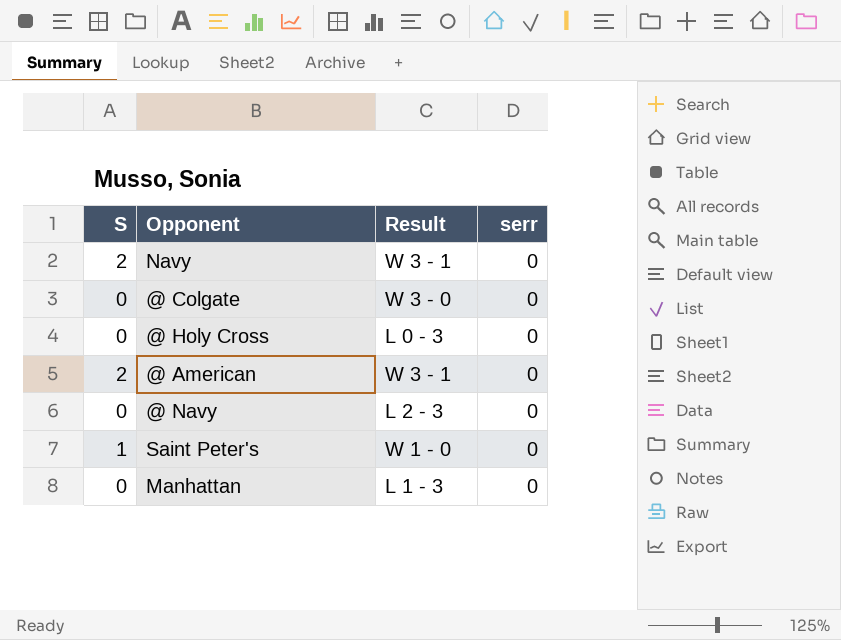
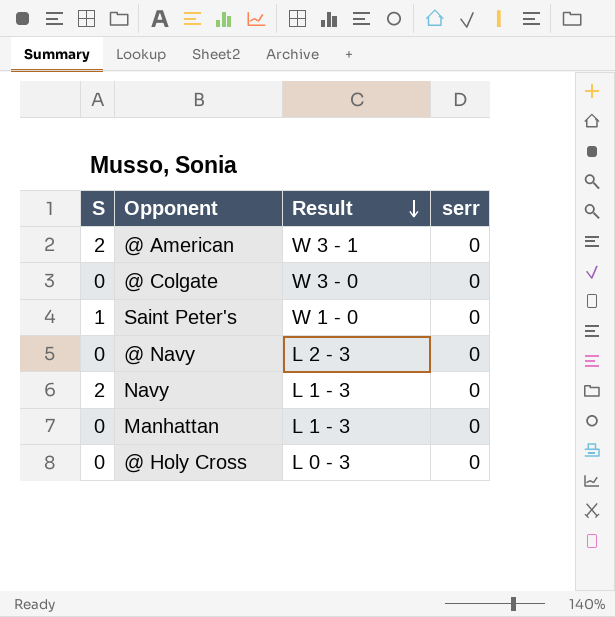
row order: none -> Result descending
Navy | Result: W 3 - 1 -> L 1 - 3

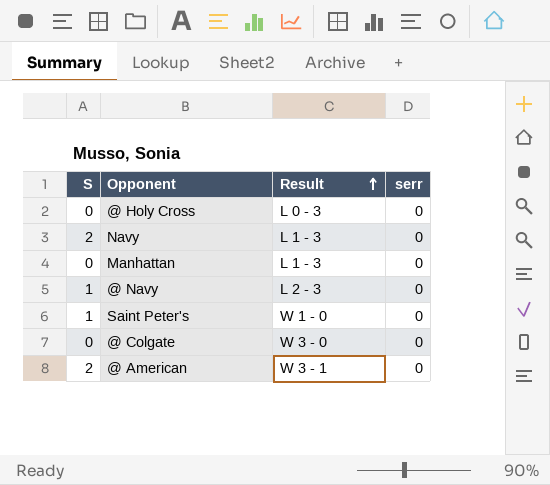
row order: Result descending -> Result ascending
@ Navy | S: 0 -> 1

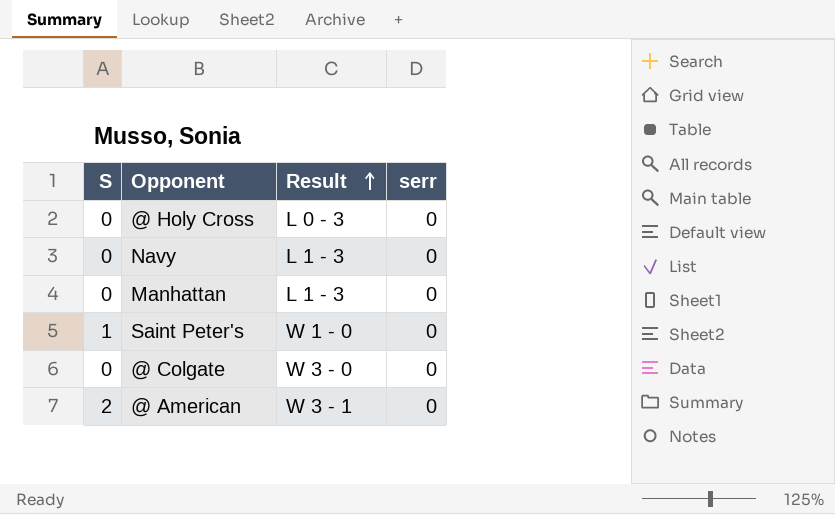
row @ Navy: 1 | L 2 - 3 | 0 -> none
Navy | S: 2 -> 0

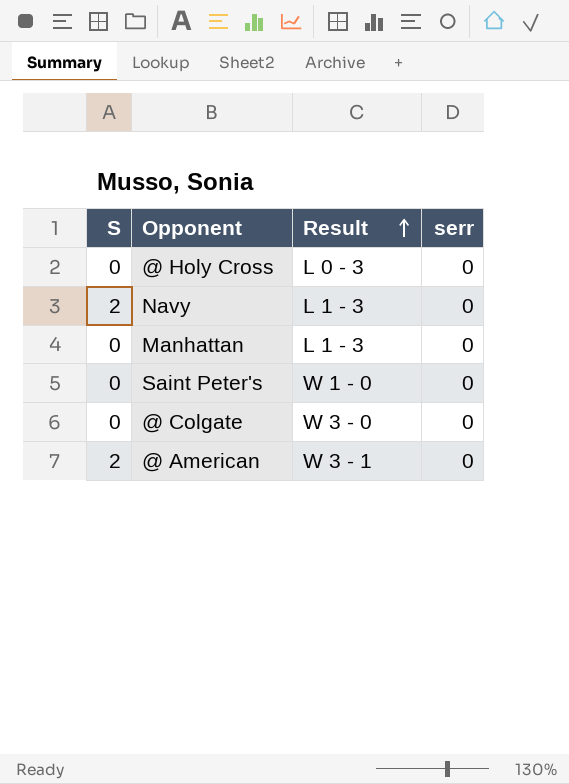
Navy | S: 0 -> 2
Saint Peter's | S: 1 -> 0

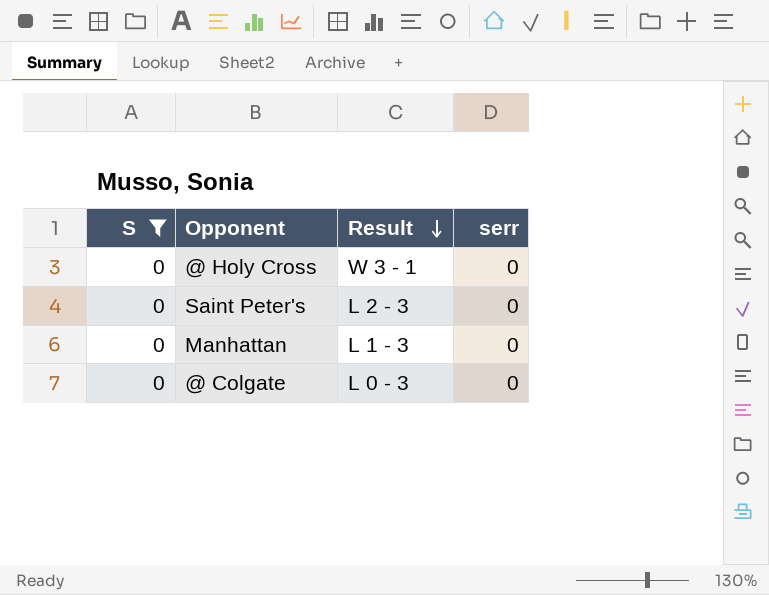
filter: none -> S = 0
row order: Result ascending -> Result descending
@ Holy Cross | Result: L 0 - 3 -> W 3 - 1
Saint Peter's | Result: W 1 - 0 -> L 2 - 3
@ Colgate | Result: W 3 - 0 -> L 0 - 3

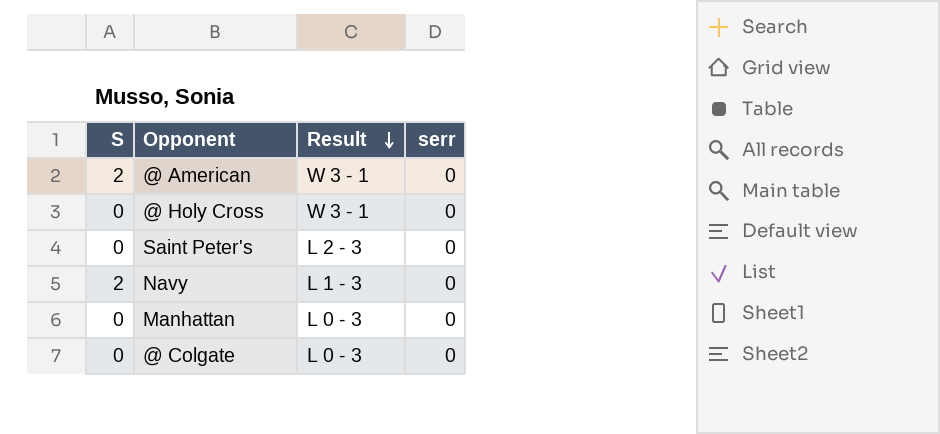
filter: S = 0 -> none
Manhattan | Result: L 1 - 3 -> L 0 - 3

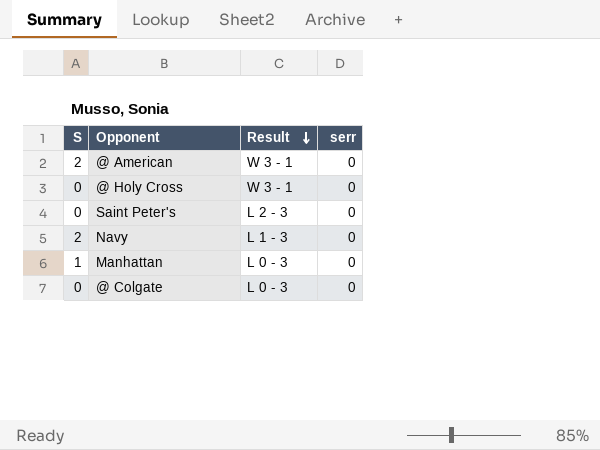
Manhattan | S: 0 -> 1

